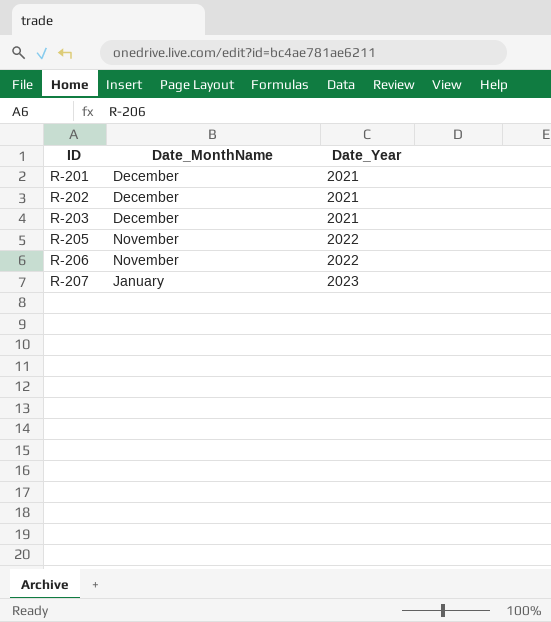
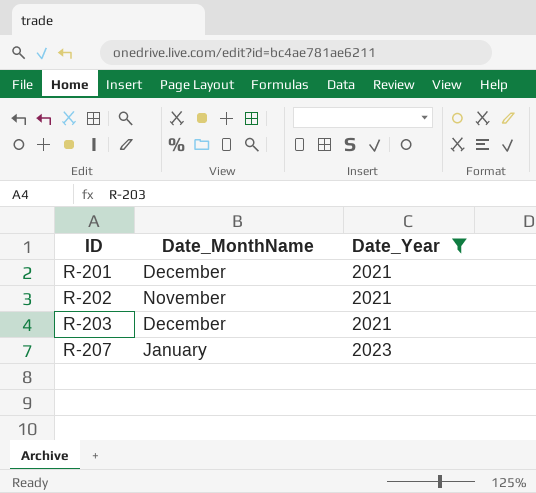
filter: none -> Date_Year != 2022
R-202 | Date_MonthName: December -> November

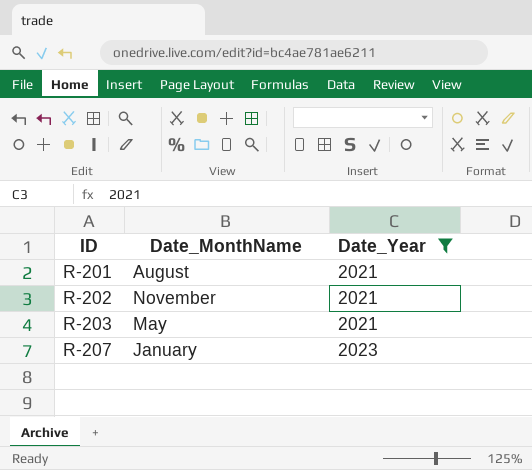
R-201 | Date_MonthName: December -> August
R-203 | Date_MonthName: December -> May

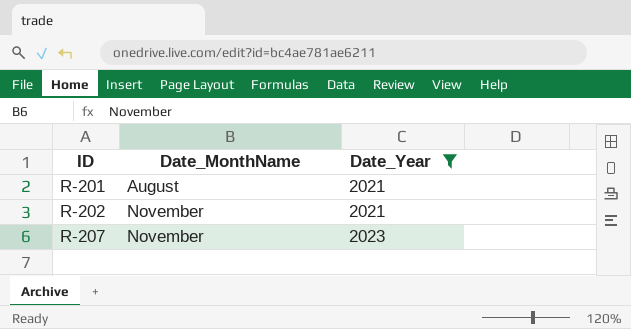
row R-203: May | 2021 -> none
R-207 | Date_MonthName: January -> November

